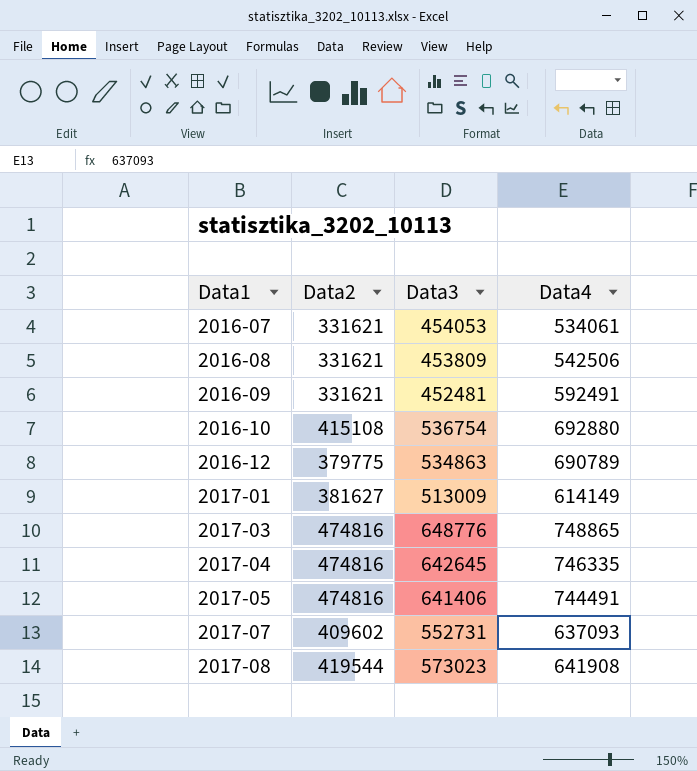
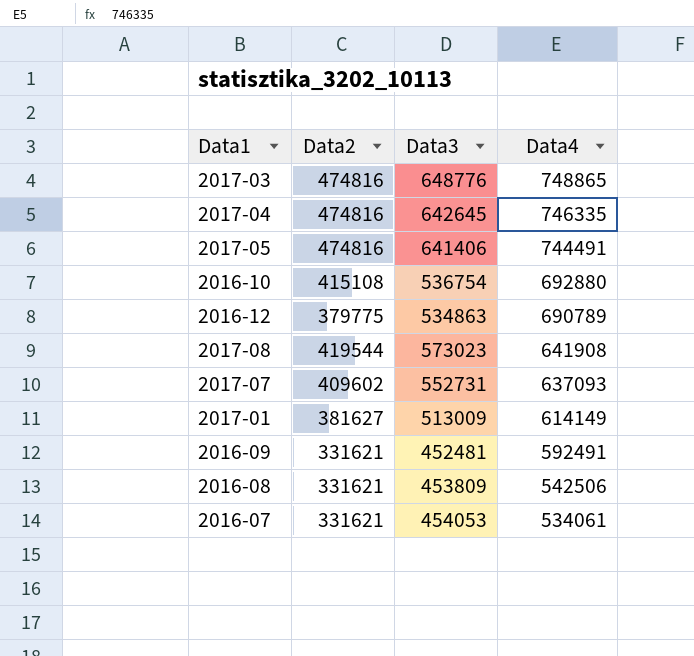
row order: Data1 ascending -> Data4 descending

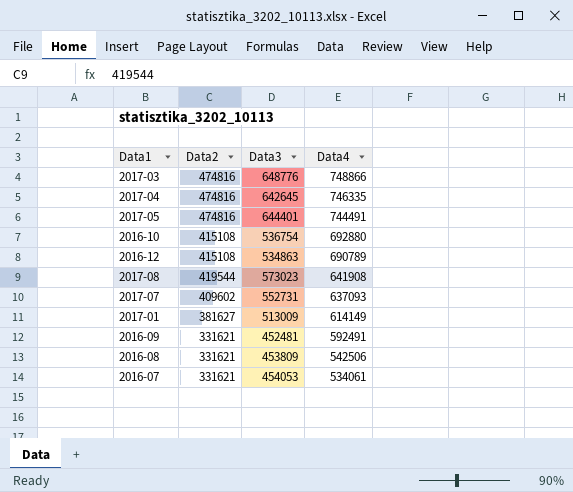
2017-03 | Data4: 748865 -> 748866
2017-05 | Data3: 641406 -> 644401
2016-12 | Data2: 379775 -> 415108

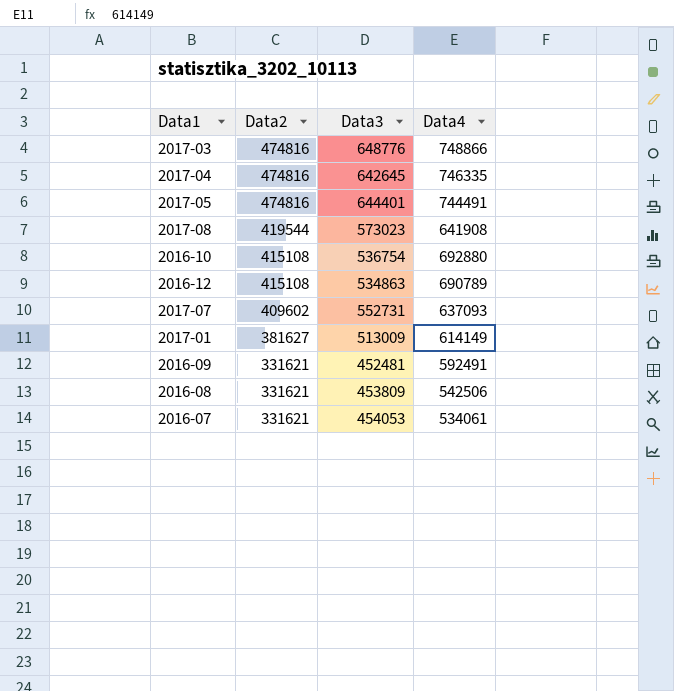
row order: Data4 descending -> Data2 descending

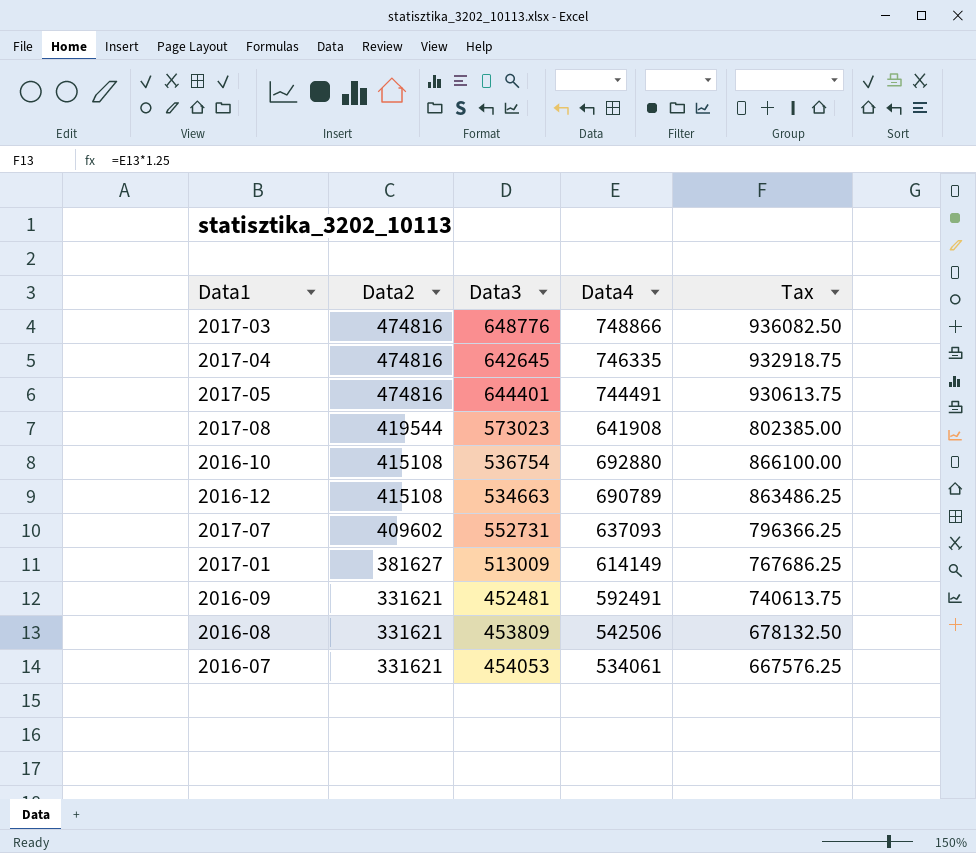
column Tax | formula: none -> [Data4] * 1.25
2016-12 | Data3: 534863 -> 534663

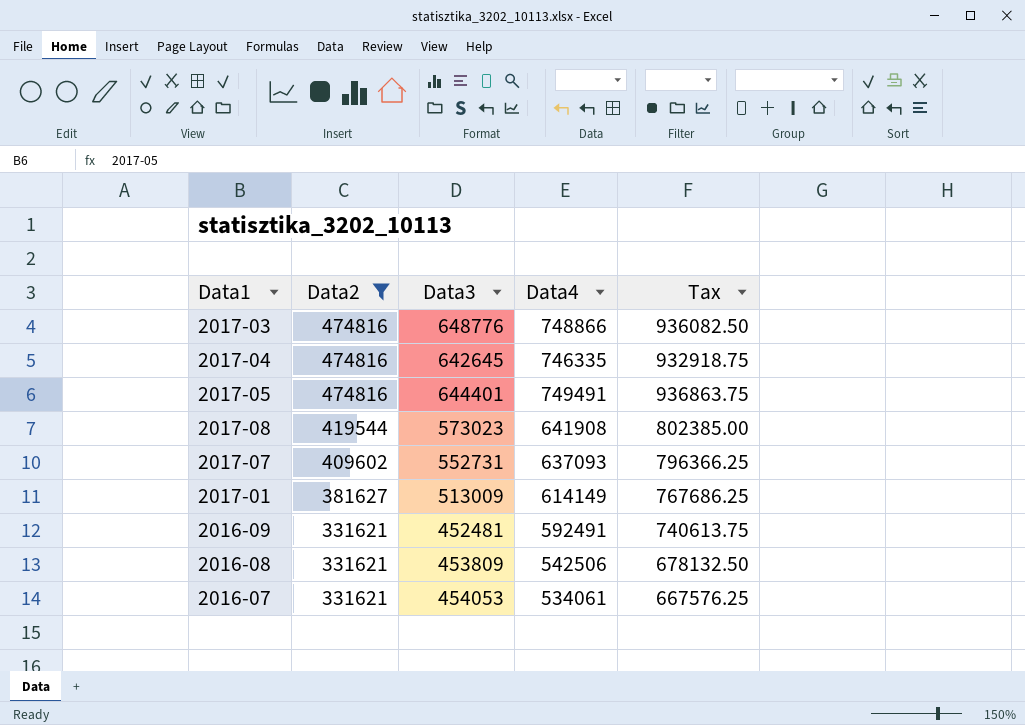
filter: none -> Data2 != 415108
2017-05 | Data4: 744491 -> 749491
2017-05 | Tax: 930613.75 -> 936863.75

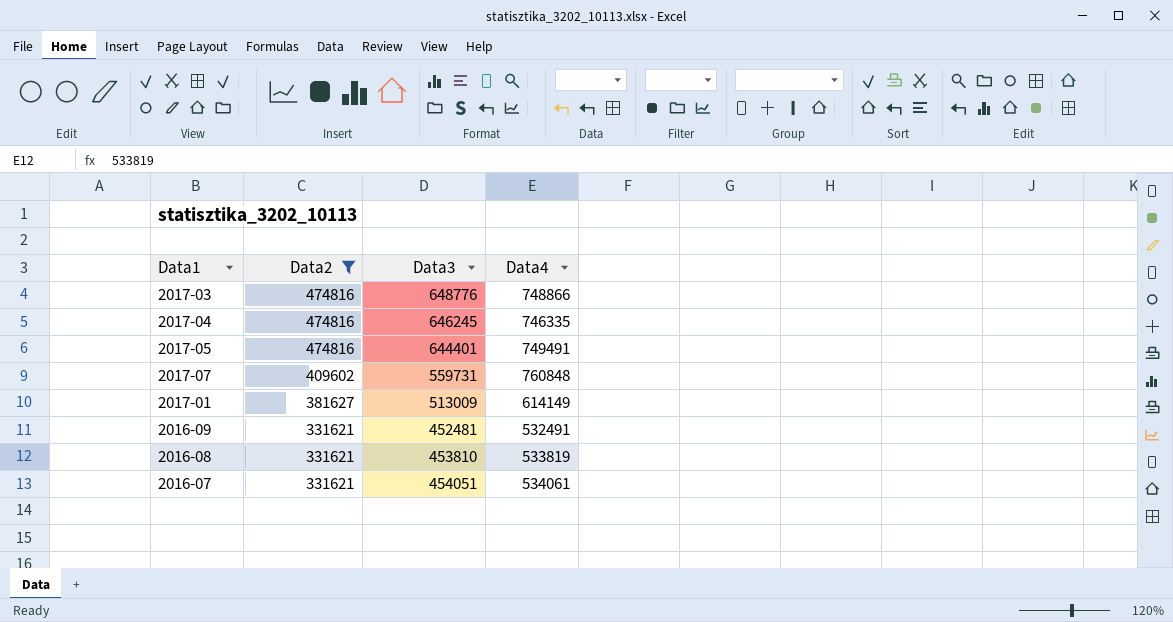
column Tax | formula: [Data4] * 1.25 -> none
row 2017-08: 419544 | 573023 | 641908 | 802385.00 -> none
2017-04 | Data3: 642645 -> 646245
2017-07 | Data3: 552731 -> 559731
2017-07 | Data4: 637093 -> 760848
2016-09 | Data4: 592491 -> 532491
2016-08 | Data3: 453809 -> 453810
2016-08 | Data4: 542506 -> 533819
2016-07 | Data3: 454053 -> 454051

